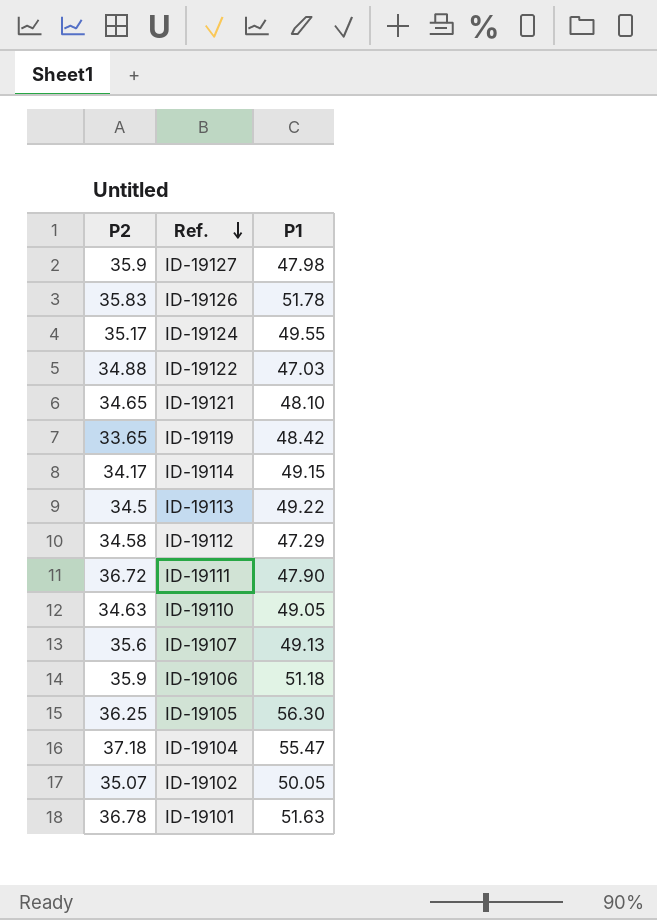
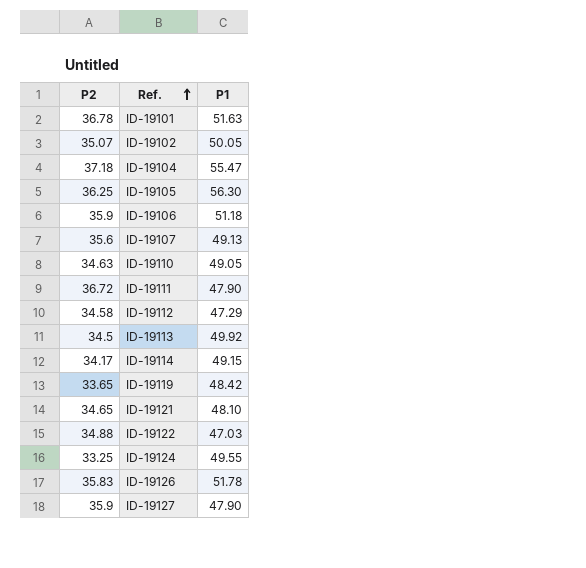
row order: Ref. descending -> Ref. ascending
ID-19113 | P1: 49.22 -> 49.92
ID-19124 | P2: 35.17 -> 33.25
ID-19127 | P1: 47.98 -> 47.90

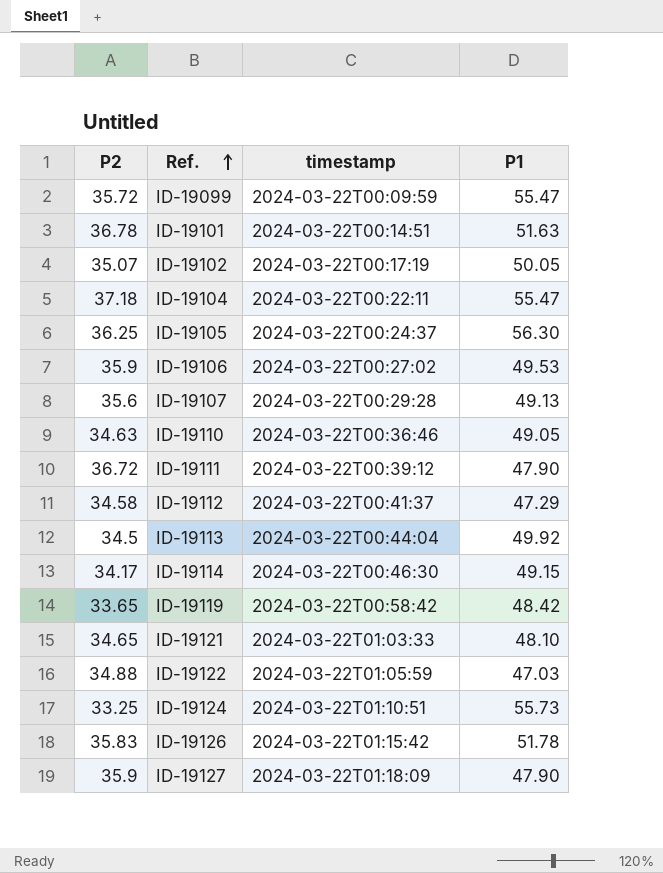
column timestamp | position: none -> 3
row ID-19099: none -> 35.72 | 2024-03-22T00:09:59 | 55.47
ID-19106 | P1: 51.18 -> 49.53
ID-19124 | P1: 49.55 -> 55.73

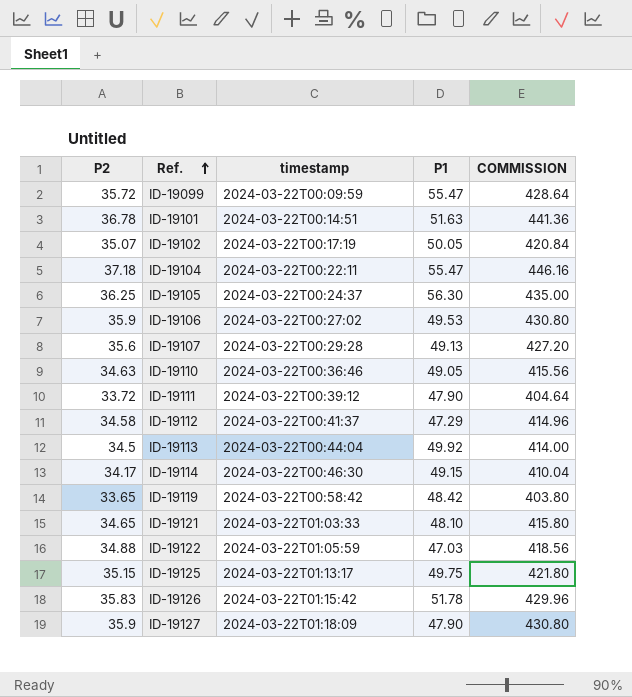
column COMMISSION | formula: none -> [P2] * 12
row ID-19124: 33.25 | 2024-03-22T01:10:51 | 55.73 -> none
ID-19111 | P2: 36.72 -> 33.72
row ID-19125: none -> 35.15 | 2024-03-22T01:13:17 | 49.75 | 421.80

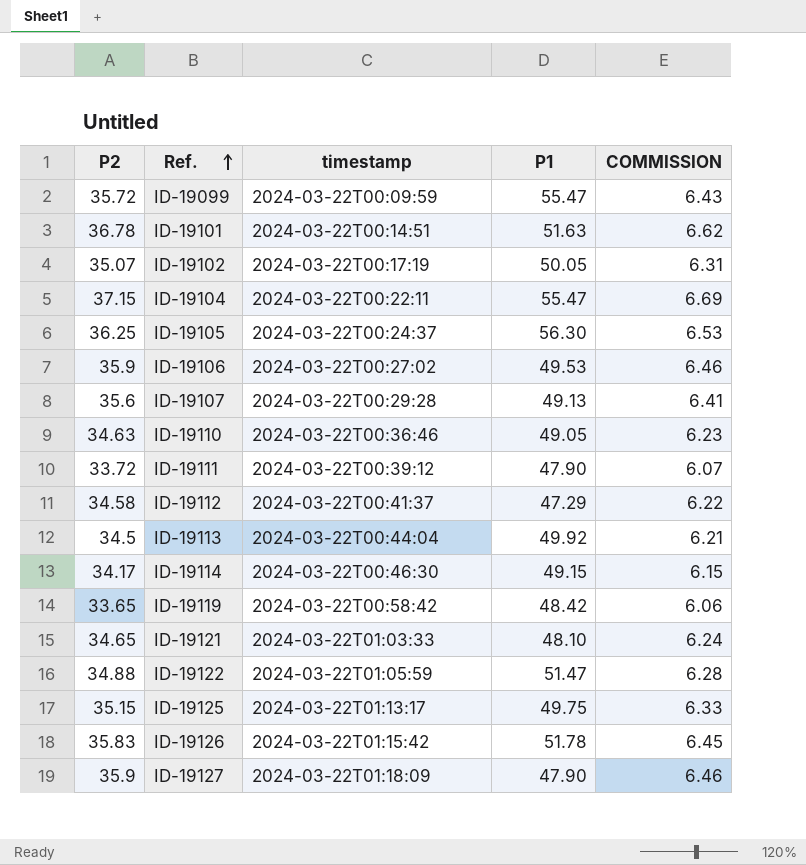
column COMMISSION | formula: [P2] * 12 -> [P2] * 0.18
ID-19104 | P2: 37.18 -> 37.15
ID-19122 | P1: 47.03 -> 51.47

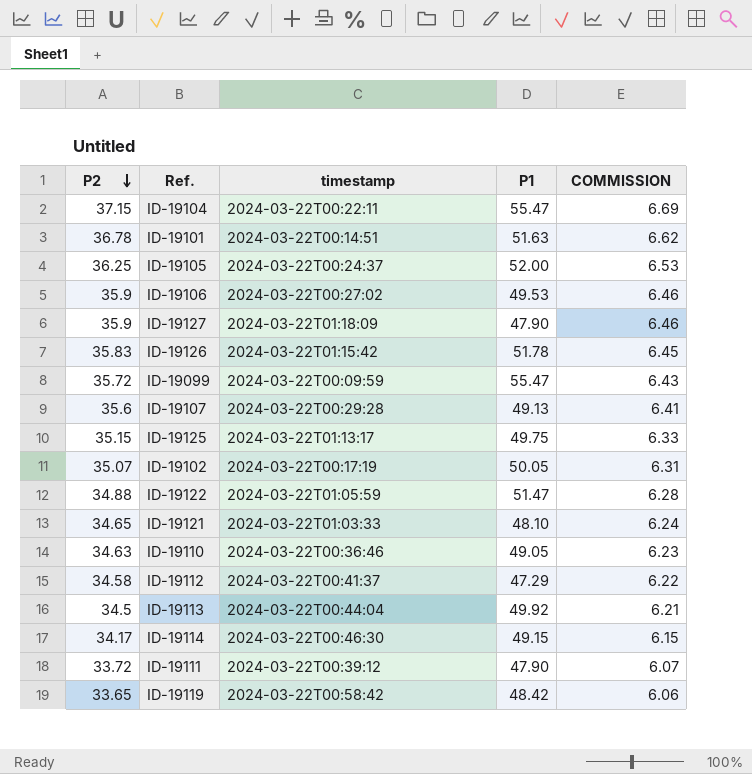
row order: Ref. ascending -> P2 descending
ID-19105 | P1: 56.30 -> 52.00

